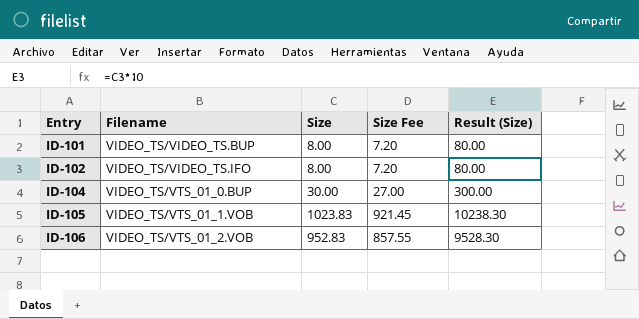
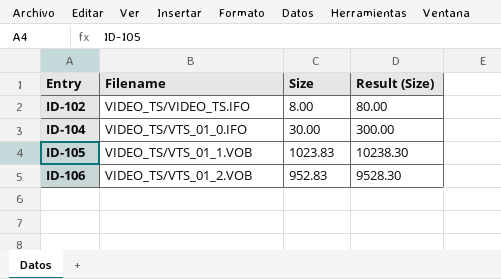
column Size Fee | formula: [Size] * 0.9 -> none
row ID-101: VIDEO_TS/VIDEO_TS.BUP | 8.00 | 7.20 | 80.00 -> none
ID-104 | Filename: VIDEO_TS/VTS_01_0.BUP -> VIDEO_TS/VTS_01_0.IFO

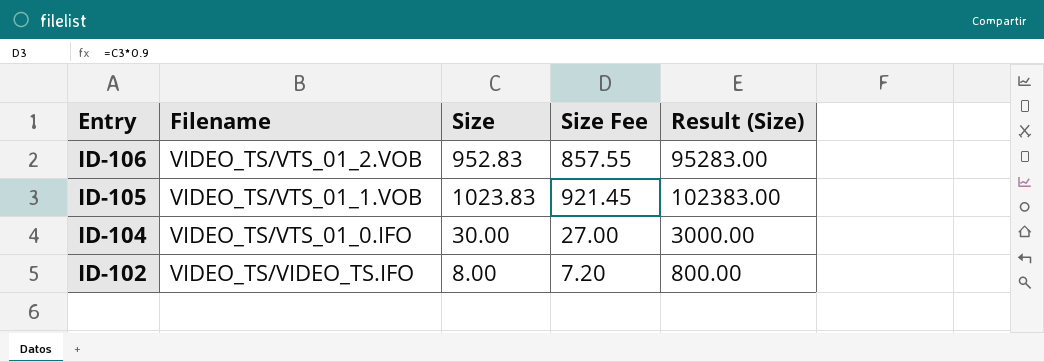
row order: Entry ascending -> Entry descending
column Size Fee | formula: none -> [Size] * 0.9
column Result (Size) | formula: [Size] * 10 -> [Size] * 100

